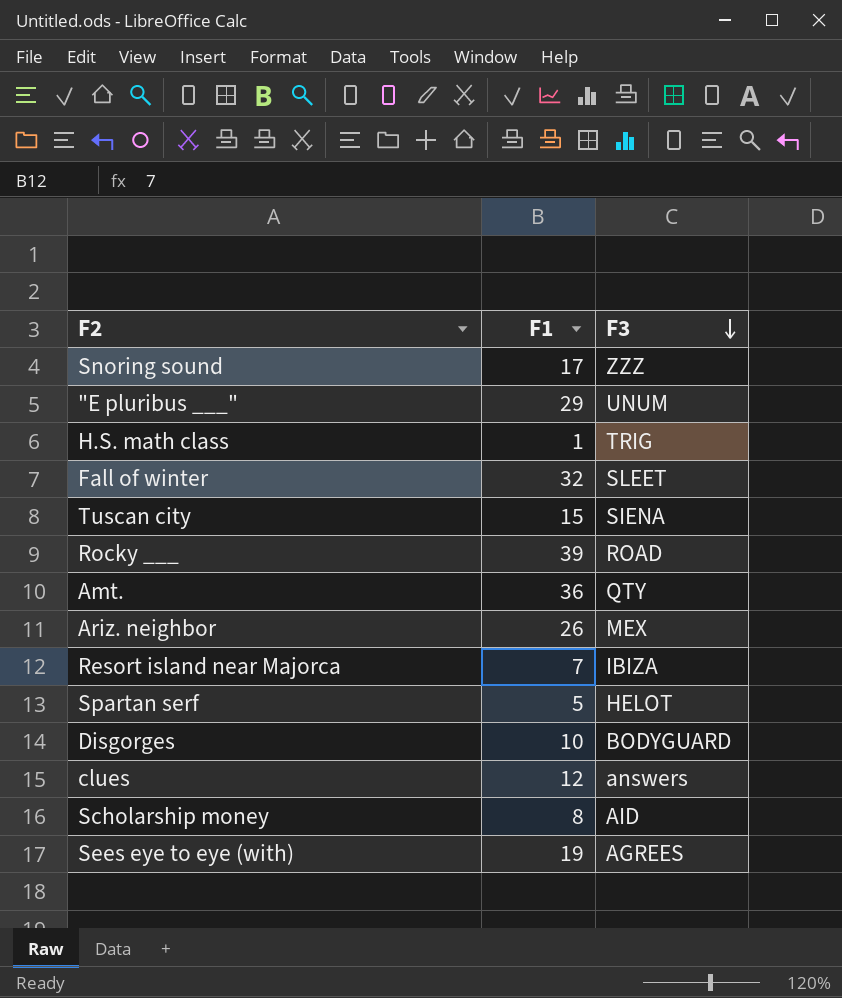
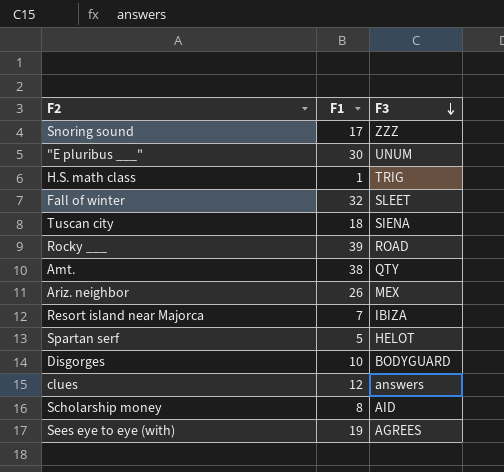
"E pluribus ___" | F1: 29 -> 30
Tuscan city | F1: 15 -> 18
Amt. | F1: 36 -> 38

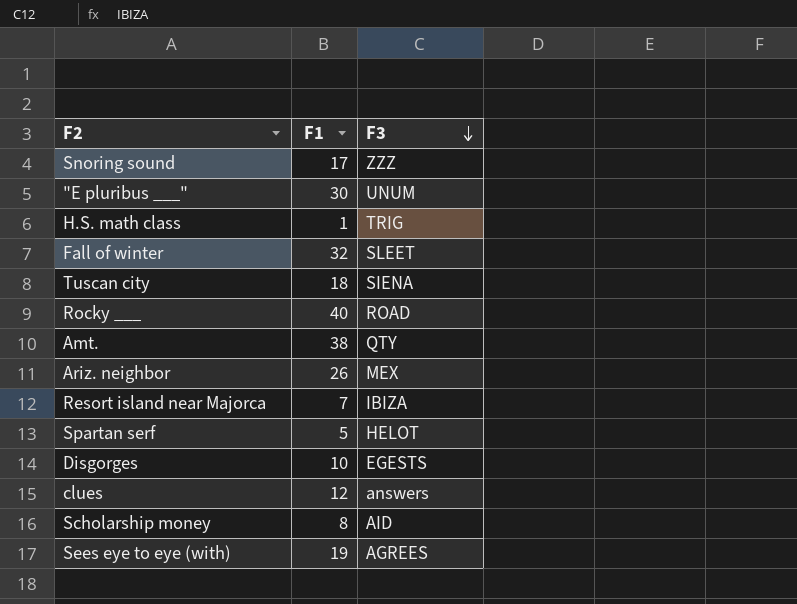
Rocky ___ | F1: 39 -> 40
Disgorges | F3: BODYGUARD -> EGESTS

